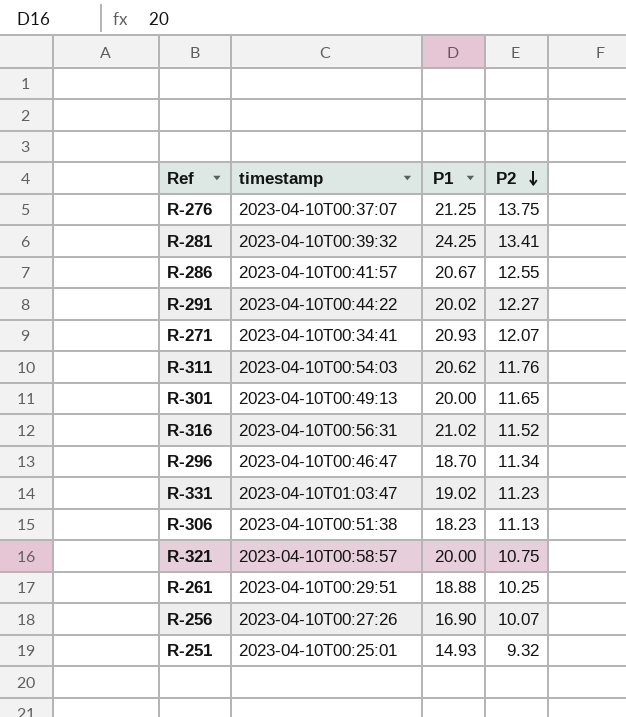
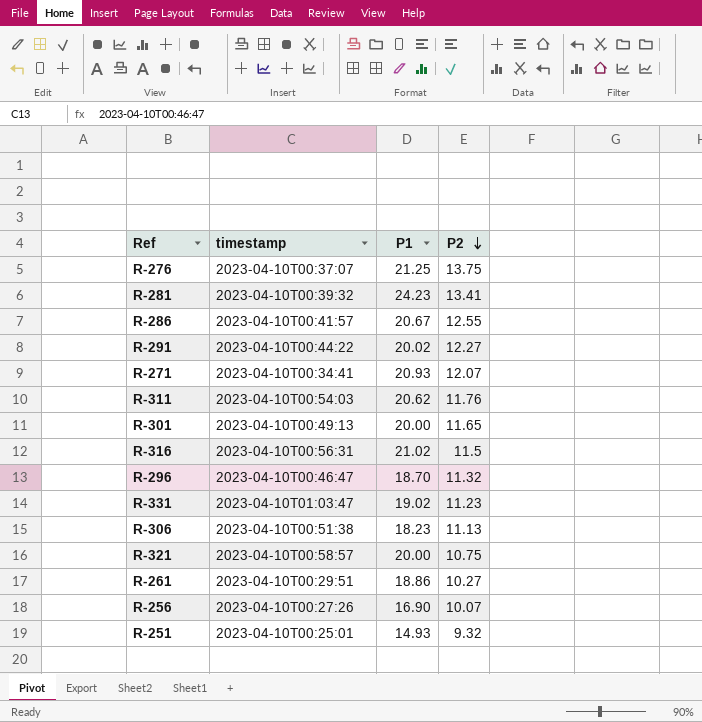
R-281 | P1: 24.25 -> 24.23
R-316 | P2: 11.52 -> 11.5
R-296 | P2: 11.34 -> 11.32
R-261 | P1: 18.88 -> 18.86
R-261 | P2: 10.25 -> 10.27

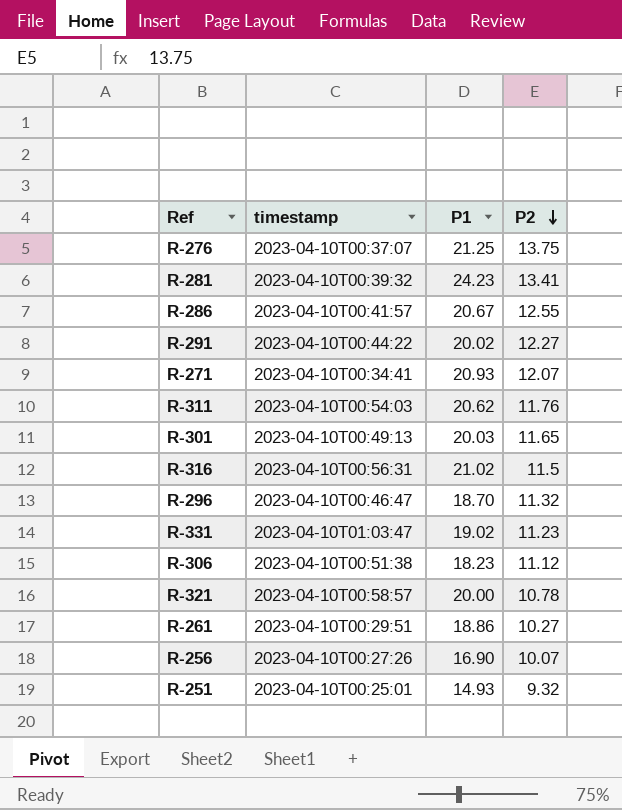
R-301 | P1: 20.00 -> 20.03
R-306 | P2: 11.13 -> 11.12
R-321 | P2: 10.75 -> 10.78

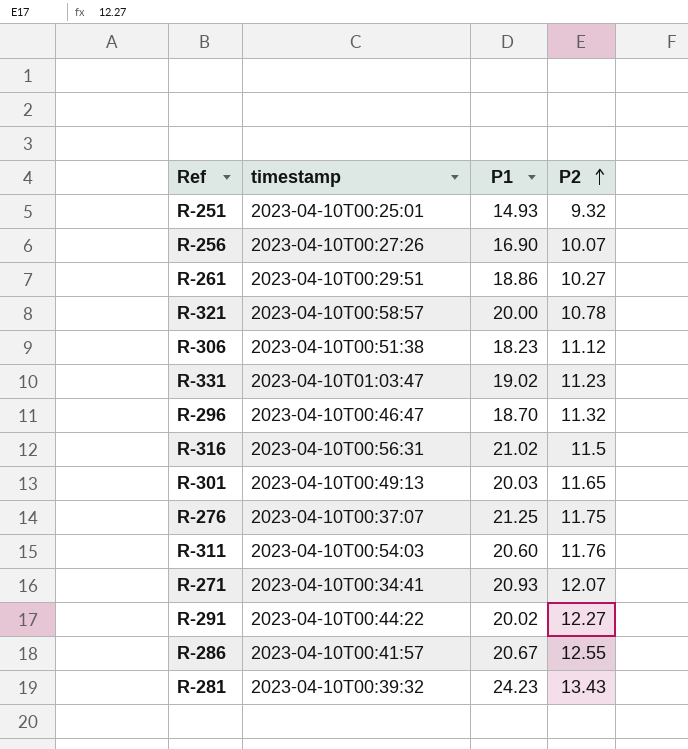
row order: P2 descending -> P2 ascending
R-276 | P2: 13.75 -> 11.75
R-311 | P1: 20.62 -> 20.60
R-281 | P2: 13.41 -> 13.43

